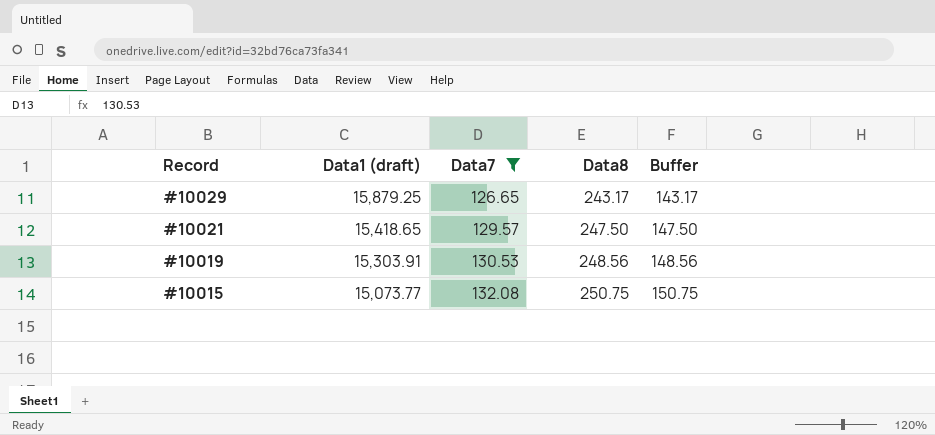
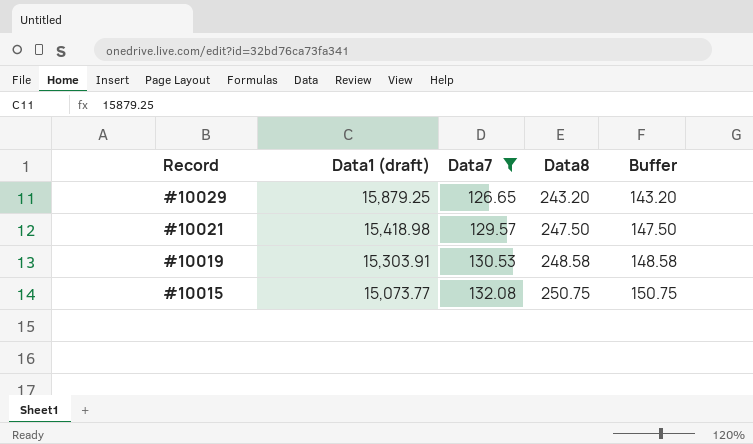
#10029 | Data8: 243.17 -> 243.20
#10029 | Buffer: 143.17 -> 143.20
#10021 | Data1 (draft): 15,418.65 -> 15,418.98
#10019 | Data8: 248.56 -> 248.58
#10019 | Buffer: 148.56 -> 148.58

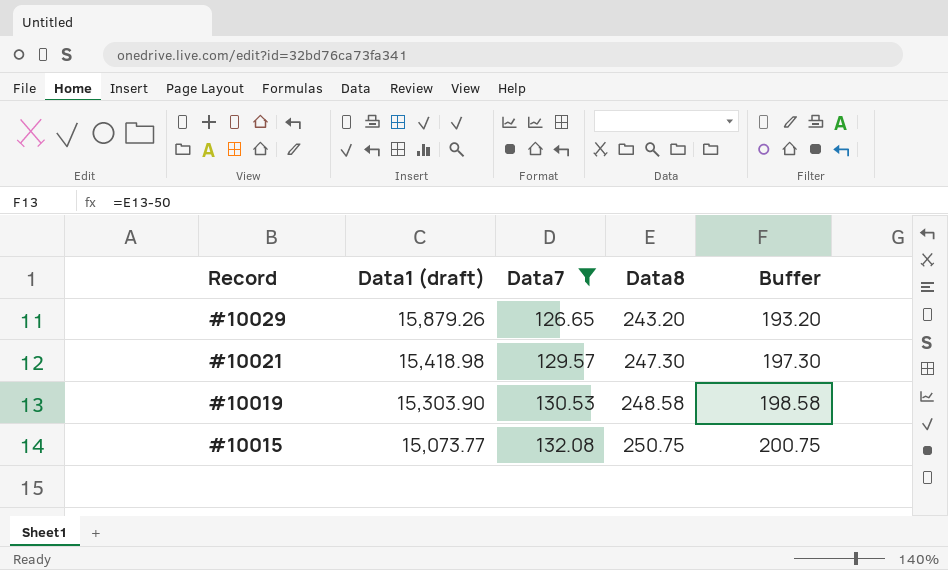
column Buffer | formula: [Data8] - 100 -> [Data8] - 50
#10029 | Data1 (draft): 15,879.25 -> 15,879.26
#10021 | Data8: 247.50 -> 247.30
#10019 | Data1 (draft): 15,303.91 -> 15,303.90

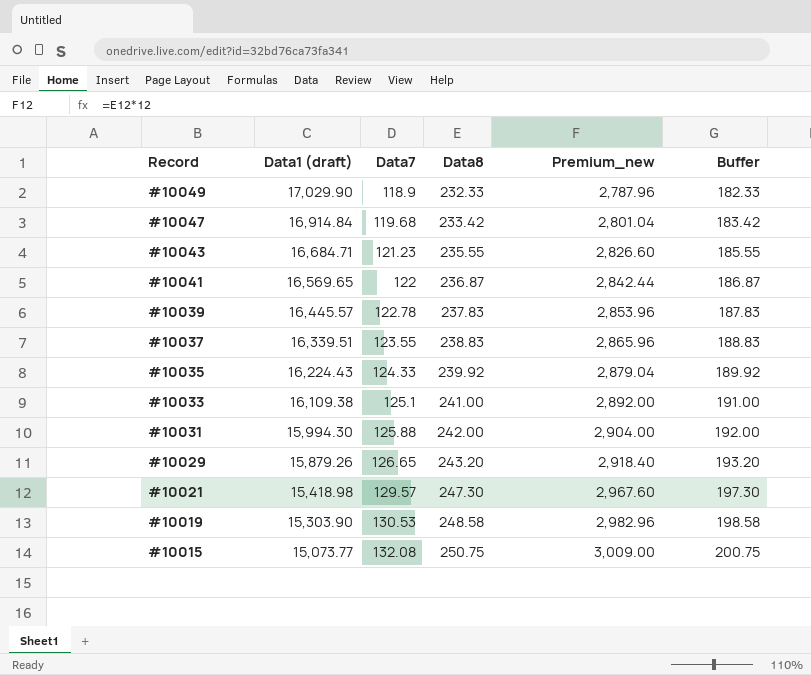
filter: Data7 >= 126.65 -> none
column Premium_new | formula: none -> [Data8] * 12

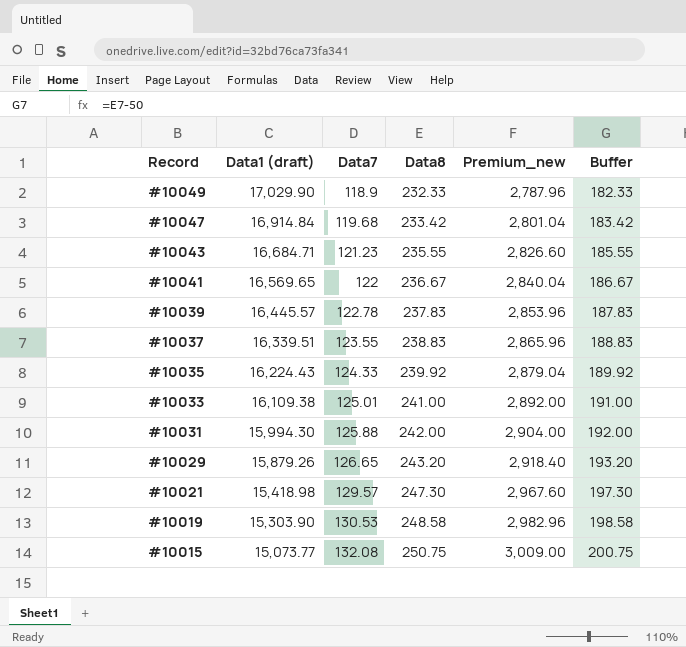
#10041 | Data8: 236.87 -> 236.67
#10041 | Premium_new: 2,842.44 -> 2,840.04
#10041 | Buffer: 186.87 -> 186.67
#10033 | Data7: 125.1 -> 125.01

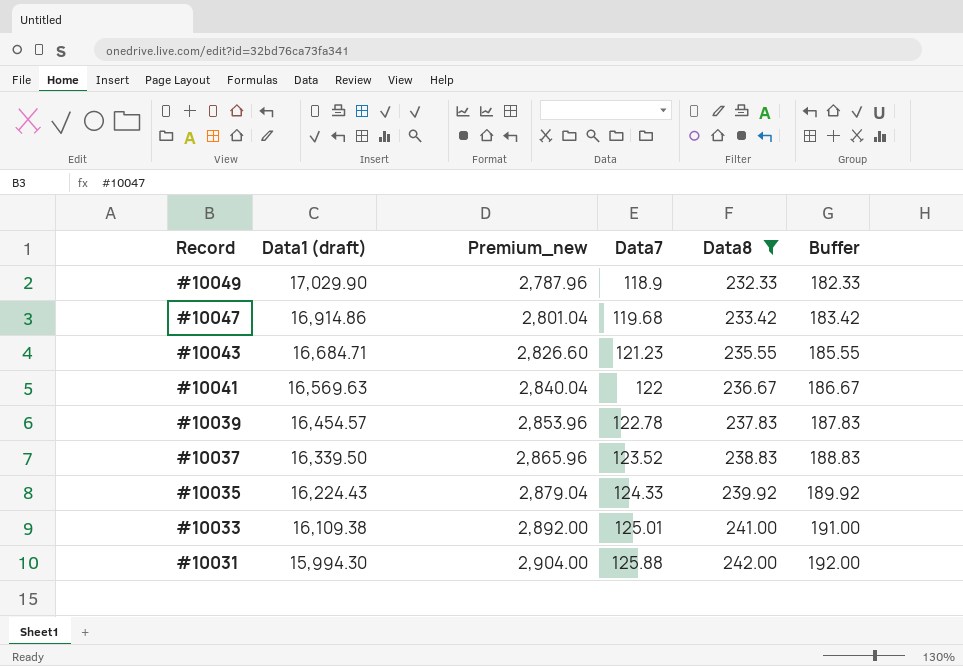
filter: none -> Data8 <= 242.00
column Premium_new | position: 5 -> 3
#10047 | Data1 (draft): 16,914.84 -> 16,914.86
#10041 | Data1 (draft): 16,569.65 -> 16,569.63
#10039 | Data1 (draft): 16,445.57 -> 16,454.57
#10037 | Data1 (draft): 16,339.51 -> 16,339.50
#10037 | Data7: 123.55 -> 123.52

